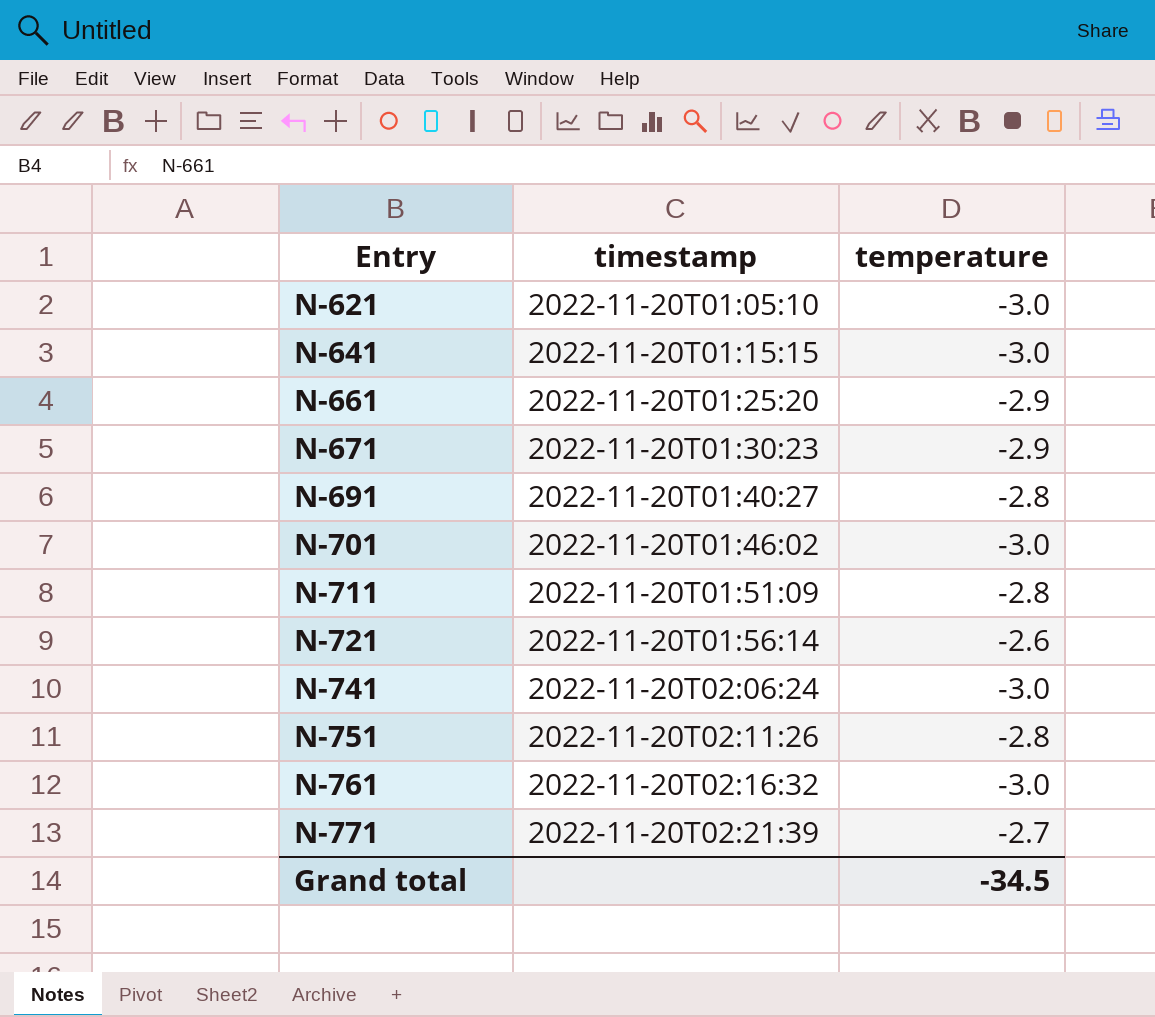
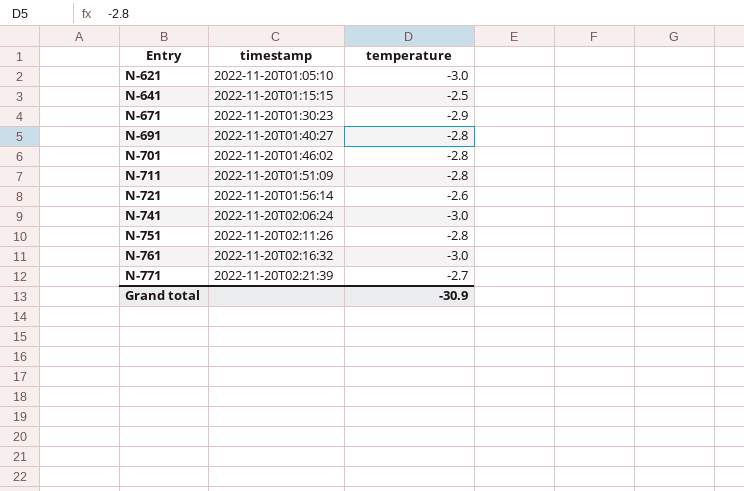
row N-661: 2022-11-20T01:25:20 | -2.9 -> none
N-641 | temperature: -3.0 -> -2.5
N-701 | temperature: -3.0 -> -2.8
Grand total | temperature: -34.5 -> -30.9

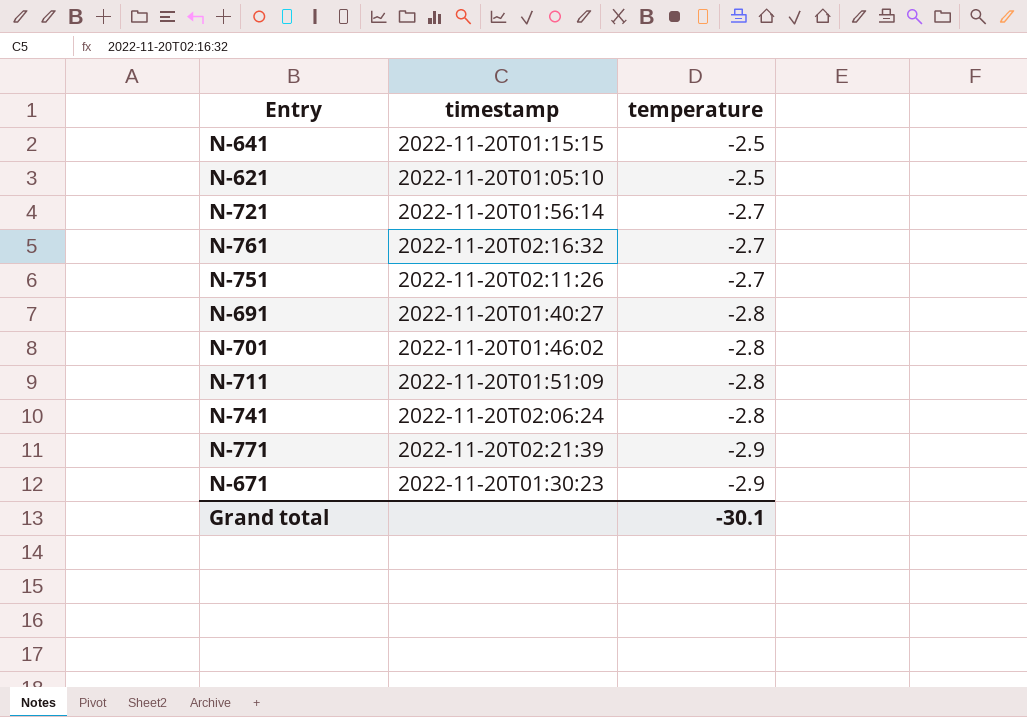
row order: Entry ascending -> temperature descending
N-621 | temperature: -3.0 -> -2.5
N-721 | temperature: -2.6 -> -2.7
N-761 | temperature: -3.0 -> -2.7
N-751 | temperature: -2.8 -> -2.7
N-741 | temperature: -3.0 -> -2.8
N-771 | temperature: -2.7 -> -2.9
Grand total | temperature: -30.9 -> -30.1

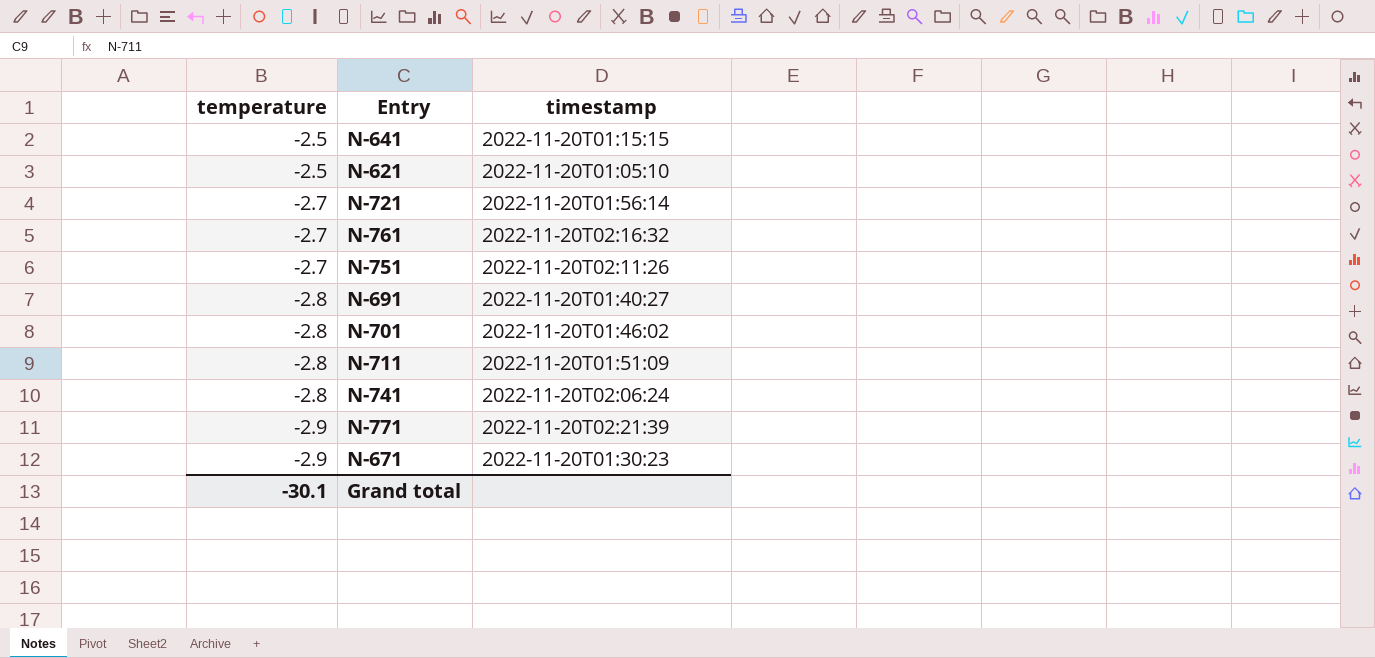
column temperature | position: 3 -> 1

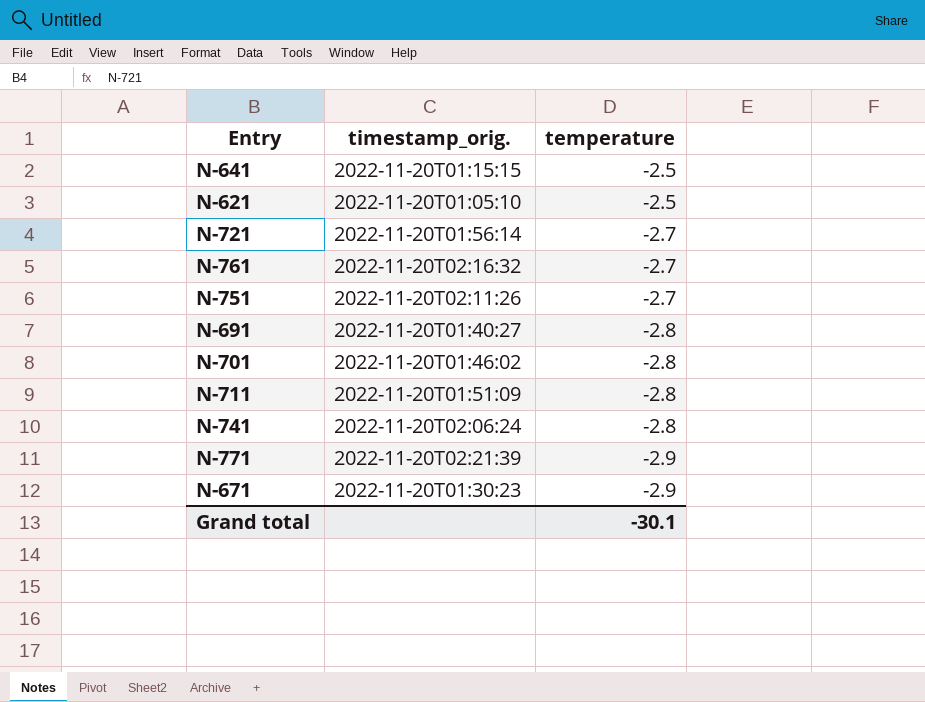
column name: timestamp -> timestamp_orig.
column temperature | position: 1 -> 3

